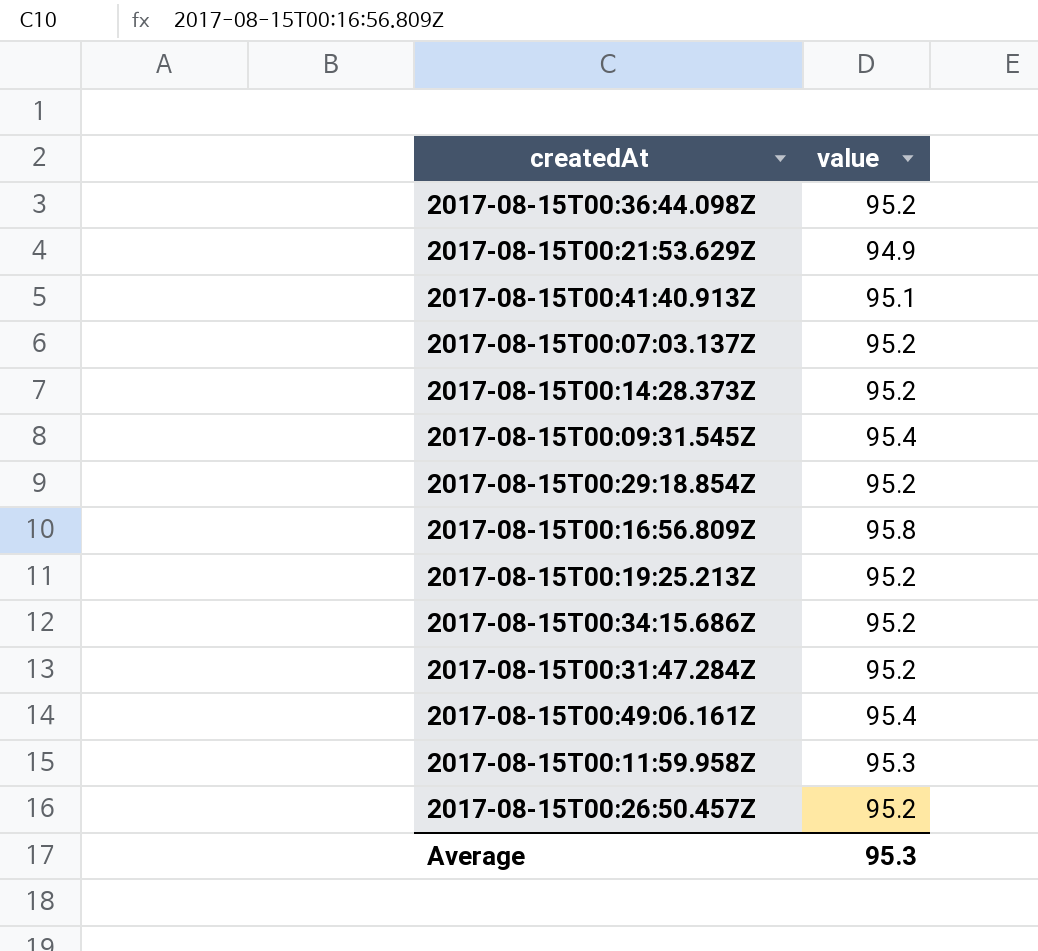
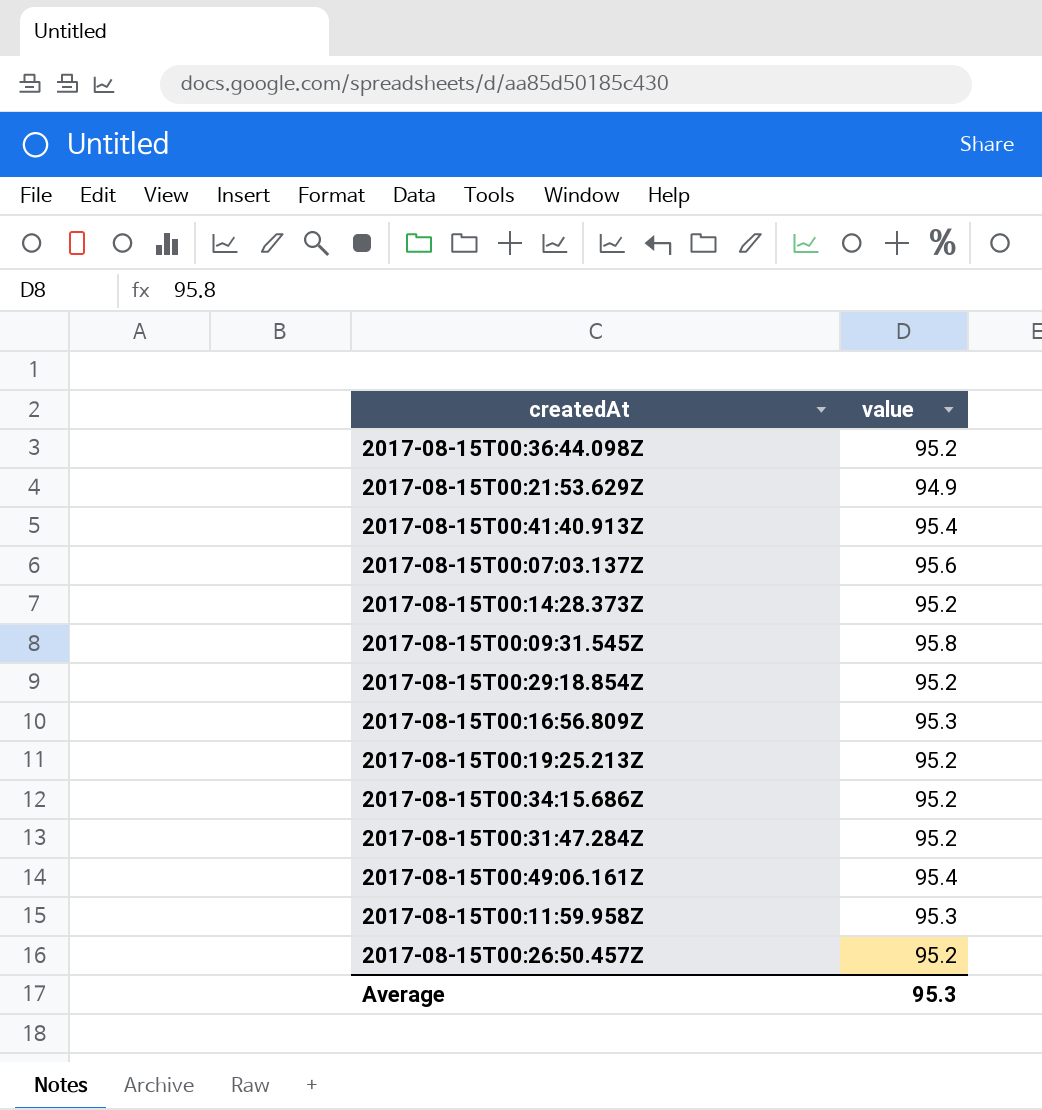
2017-08-15T00:41:40.913Z | value: 95.1 -> 95.4
2017-08-15T00:07:03.137Z | value: 95.2 -> 95.6
2017-08-15T00:09:31.545Z | value: 95.4 -> 95.8
2017-08-15T00:16:56.809Z | value: 95.8 -> 95.3

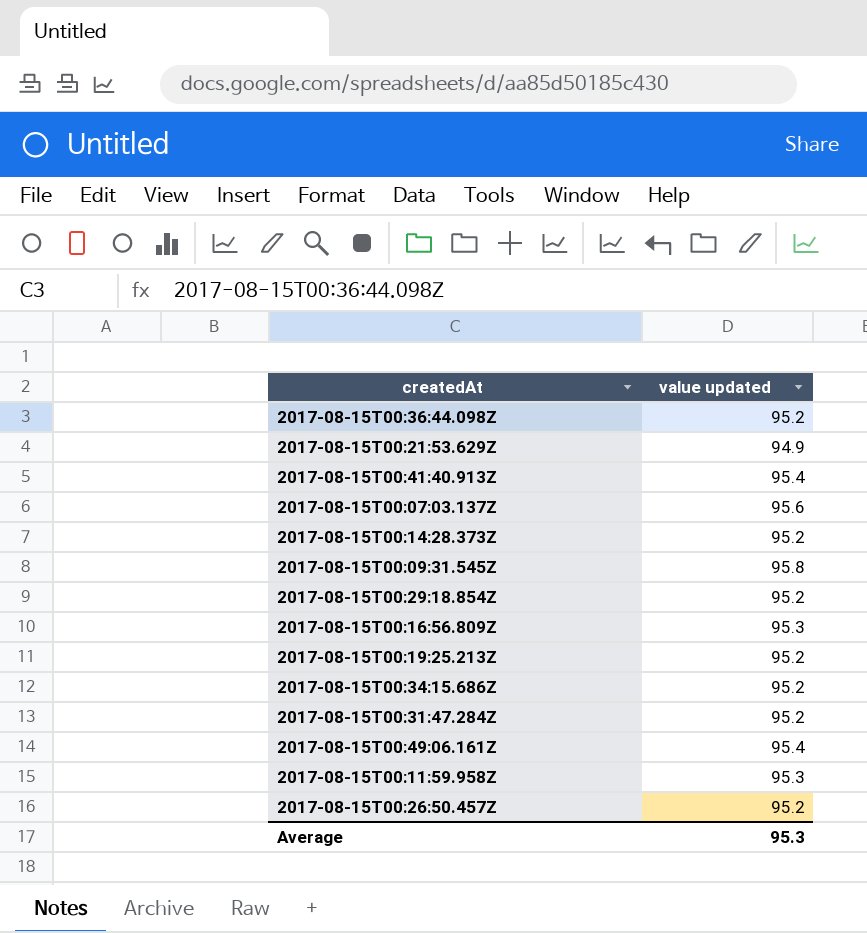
column name: value -> value updated

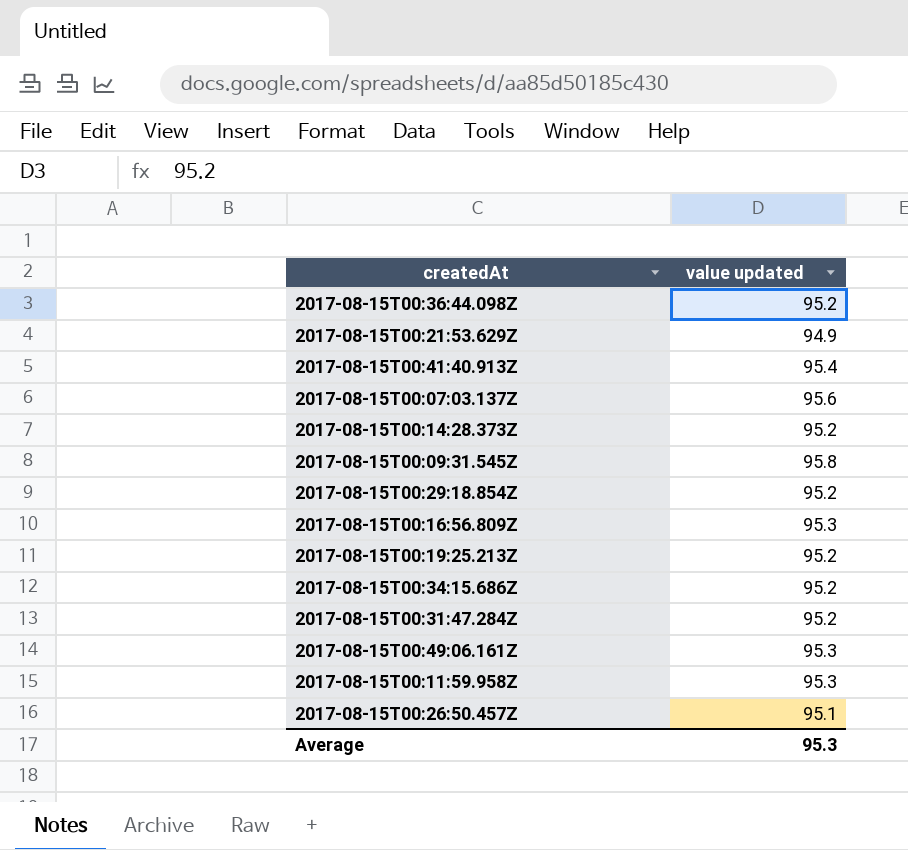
2017-08-15T00:49:06.161Z | value updated: 95.4 -> 95.3
2017-08-15T00:26:50.457Z | value updated: 95.2 -> 95.1

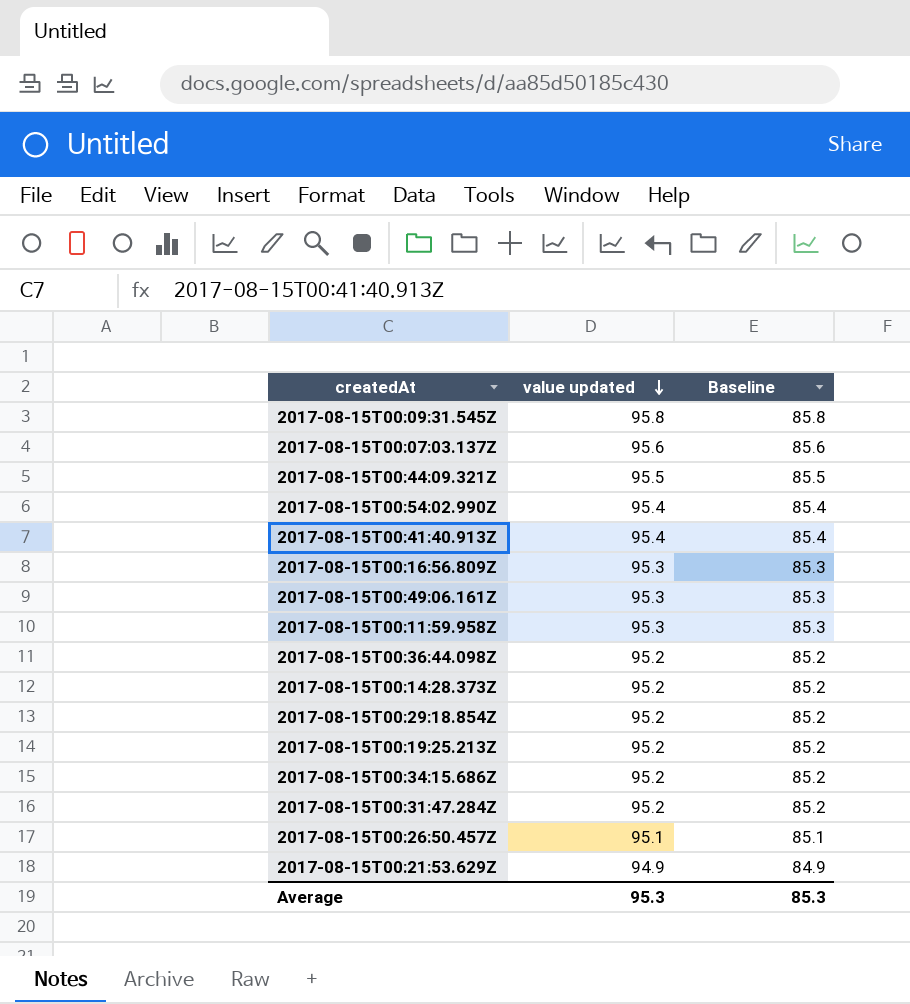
row order: none -> value updated descending
column Baseline | formula: none -> [value updated] - 10
row 2017-08-15T00:44:09.321Z: none -> 95.5 | 85.5
row 2017-08-15T00:54:02.990Z: none -> 95.4 | 85.4

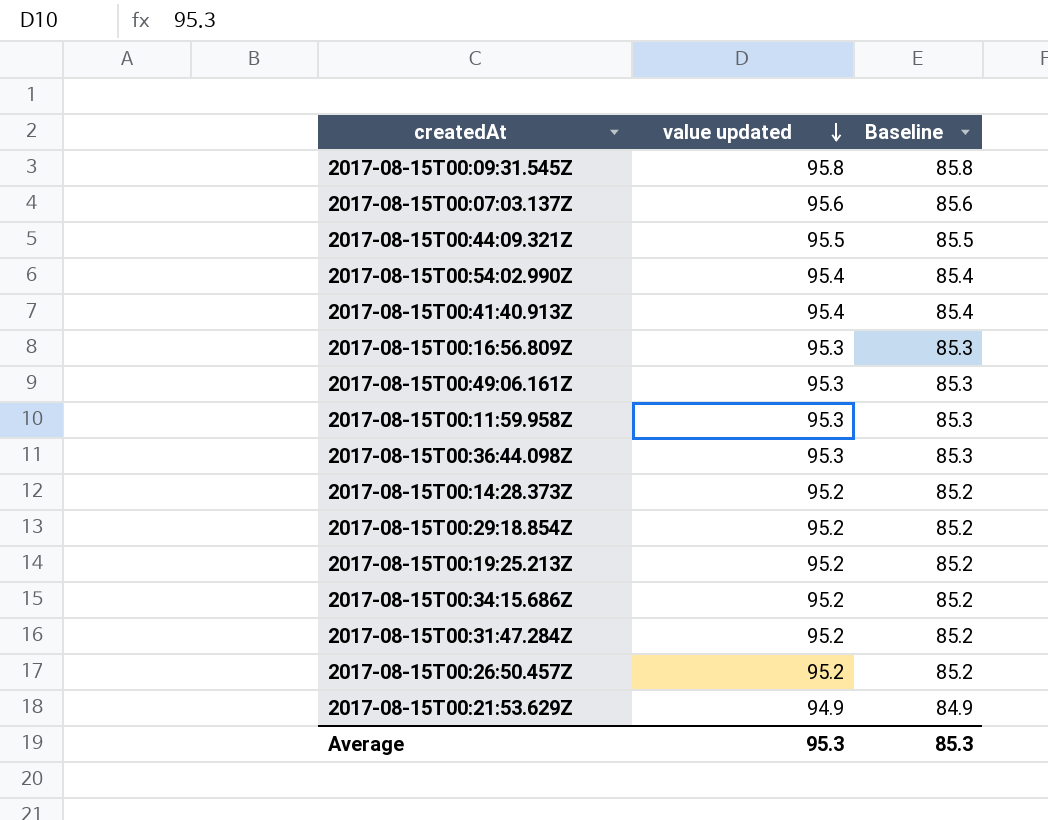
2017-08-15T00:36:44.098Z | value updated: 95.2 -> 95.3
2017-08-15T00:36:44.098Z | Baseline: 85.2 -> 85.3
2017-08-15T00:26:50.457Z | value updated: 95.1 -> 95.2
2017-08-15T00:26:50.457Z | Baseline: 85.1 -> 85.2

